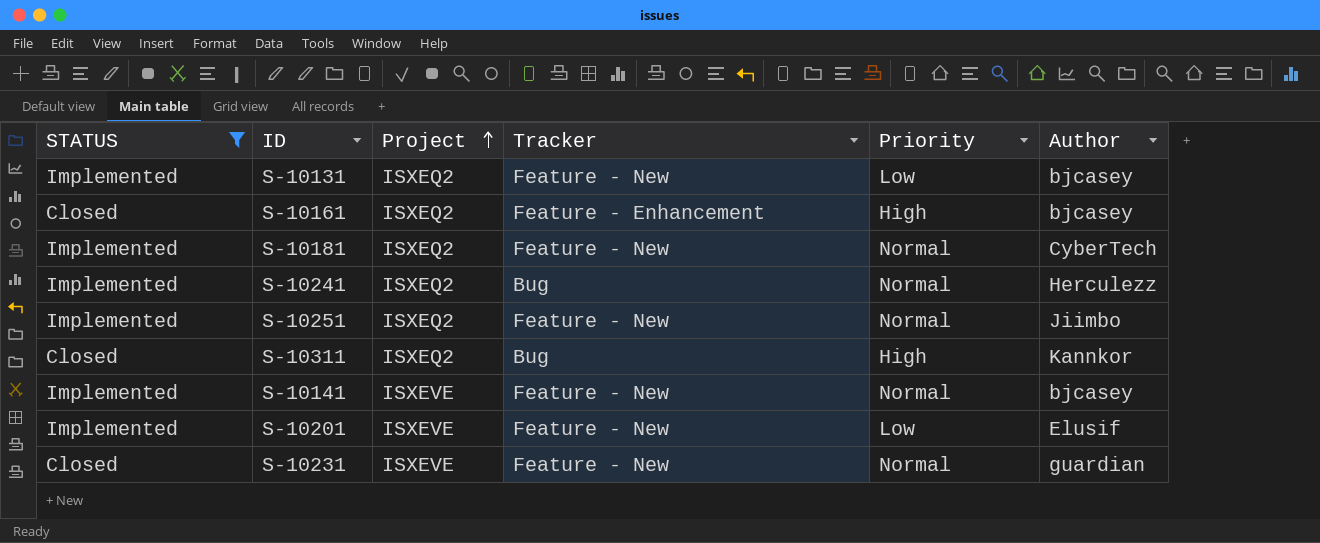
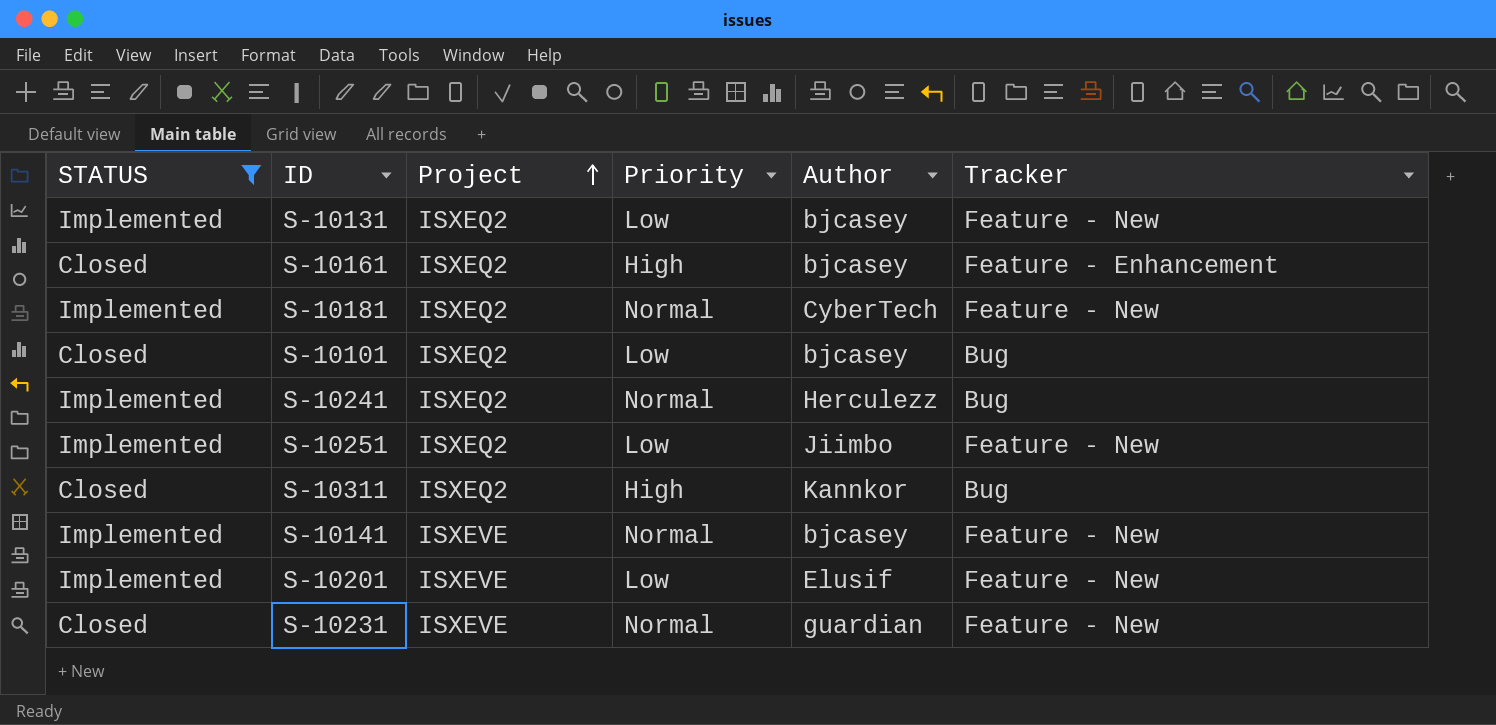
column Tracker | position: 4 -> 6
row S-10101: none -> Closed | ISXEQ2 | Low | bjcasey | Bug
S-10251 | Priority: Normal -> Low

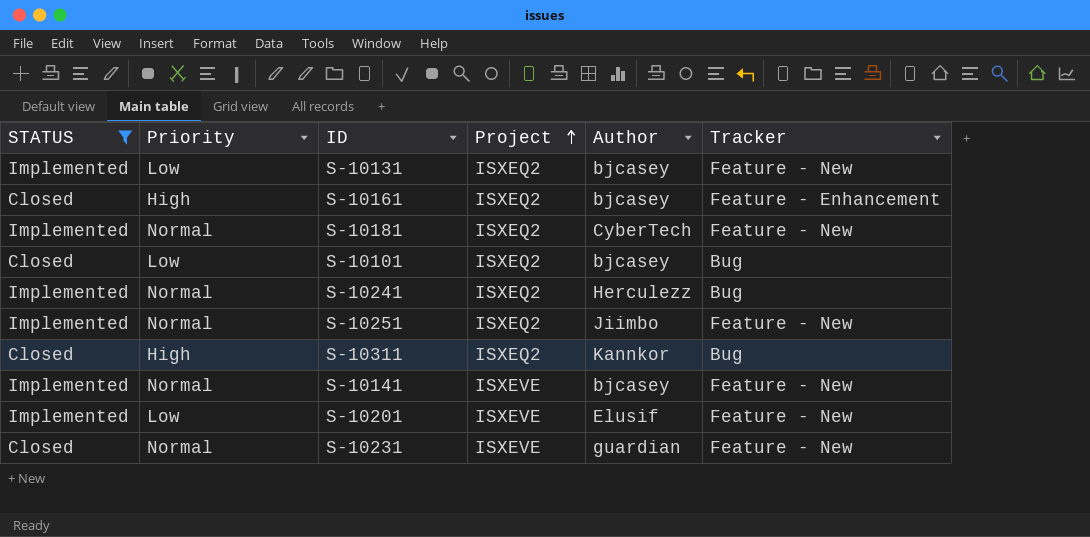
column Priority | position: 4 -> 2
S-10251 | Priority: Low -> Normal

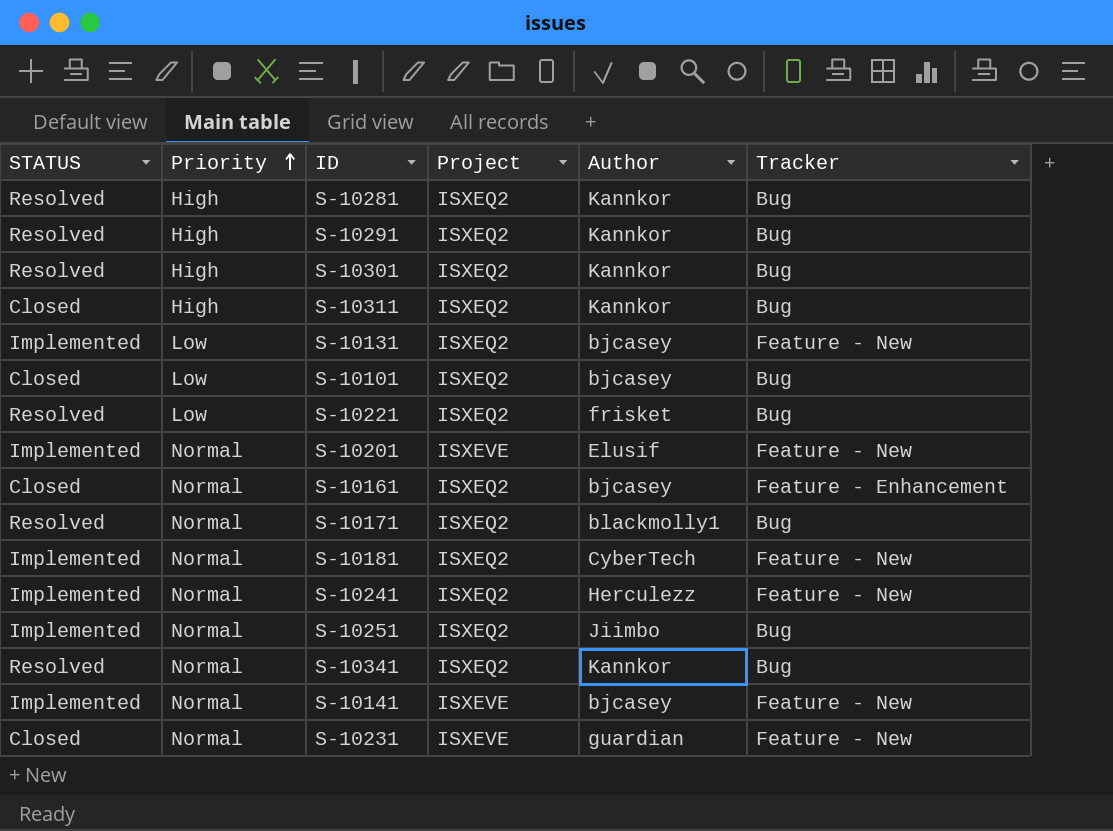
filter: STATUS != Resolved -> none
row order: Project ascending -> Priority ascending
S-10201 | Priority: Low -> Normal
S-10161 | Priority: High -> Normal
S-10241 | Tracker: Bug -> Feature - New
S-10251 | Tracker: Feature - New -> Bug

